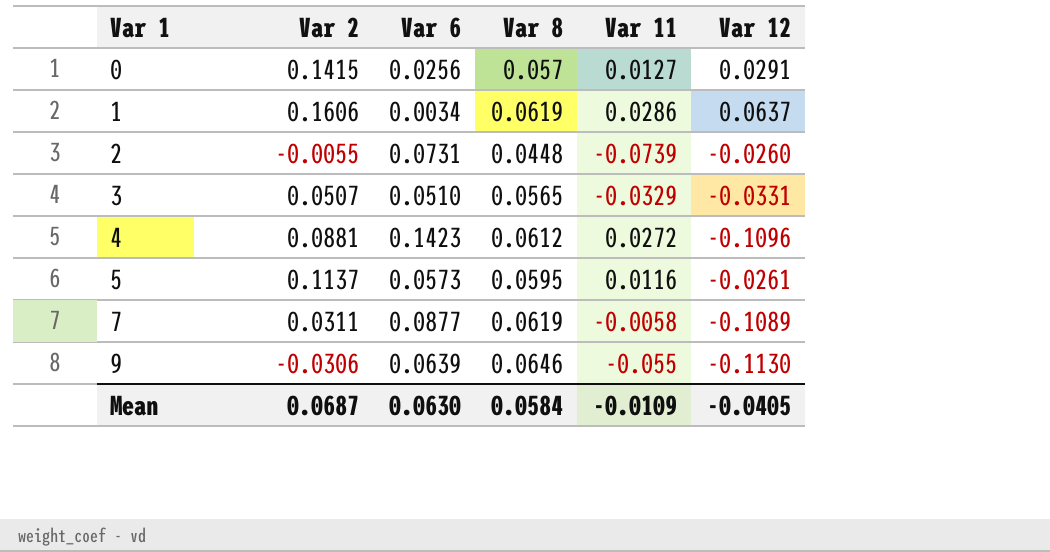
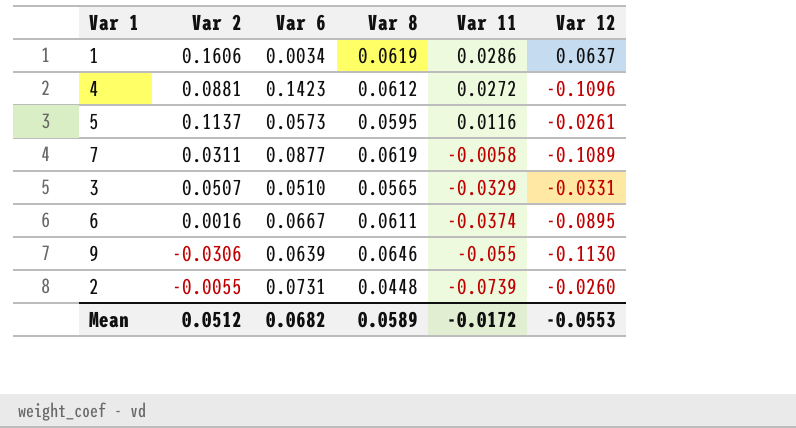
row order: Var 1 ascending -> Var 11 descending
row 0: 0.1415 | 0.0256 | 0.057 | 0.0127 | 0.0291 -> none
row 6: none -> 0.0016 | 0.0667 | 0.0611 | -0.0374 | -0.0895
Mean | Var 2: 0.0687 -> 0.0512
Mean | Var 6: 0.0630 -> 0.0682
Mean | Var 8: 0.0584 -> 0.0589
Mean | Var 11: -0.0109 -> -0.0172
Mean | Var 12: -0.0405 -> -0.0553

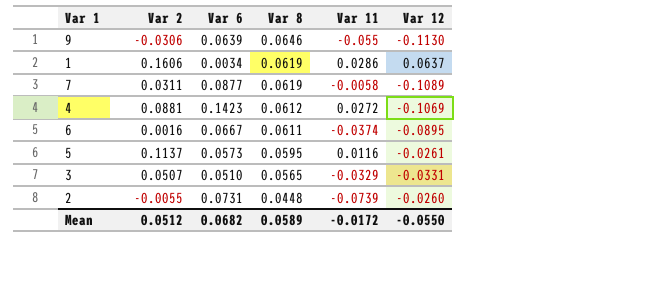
row order: Var 11 descending -> Var 8 descending
4 | Var 12: -0.1096 -> -0.1069
Mean | Var 12: -0.0553 -> -0.0550

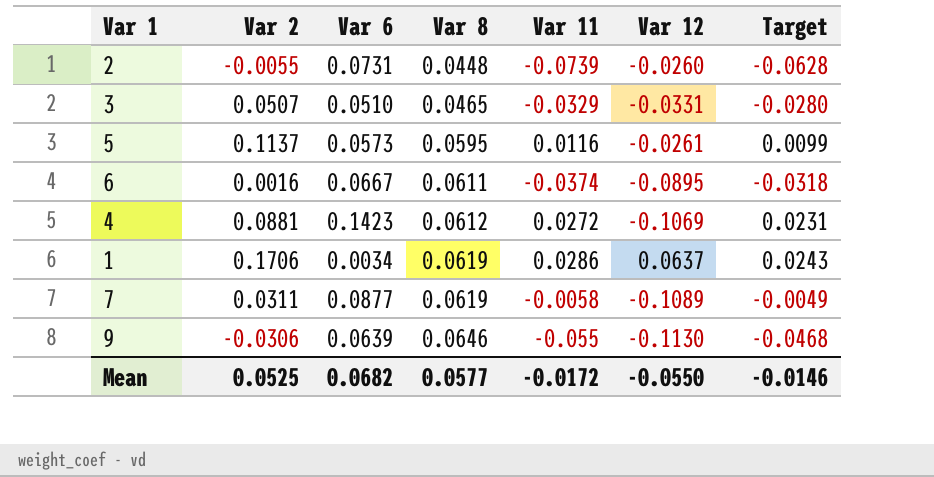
row order: Var 8 descending -> Var 8 ascending
column Target | formula: none -> [Var 11] * 0.85
3 | Var 8: 0.0565 -> 0.0465
1 | Var 2: 0.1606 -> 0.1706
Mean | Var 2: 0.0512 -> 0.0525
Mean | Var 8: 0.0589 -> 0.0577

